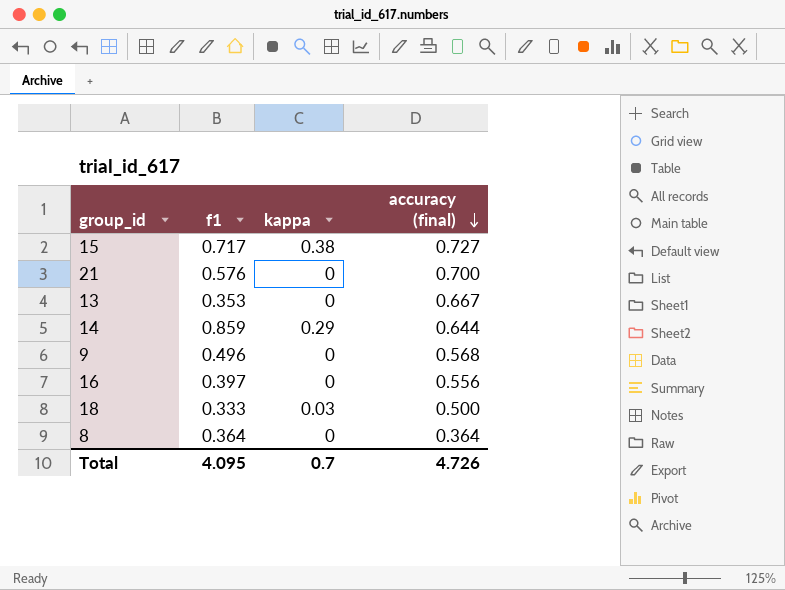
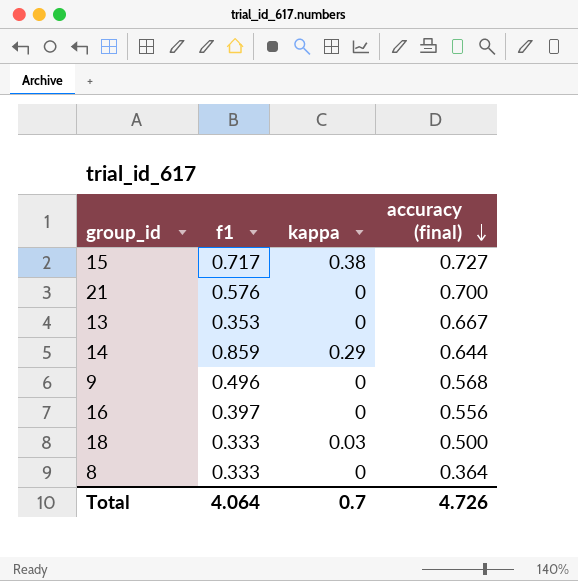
8 | f1: 0.364 -> 0.333
Total | f1: 4.095 -> 4.064

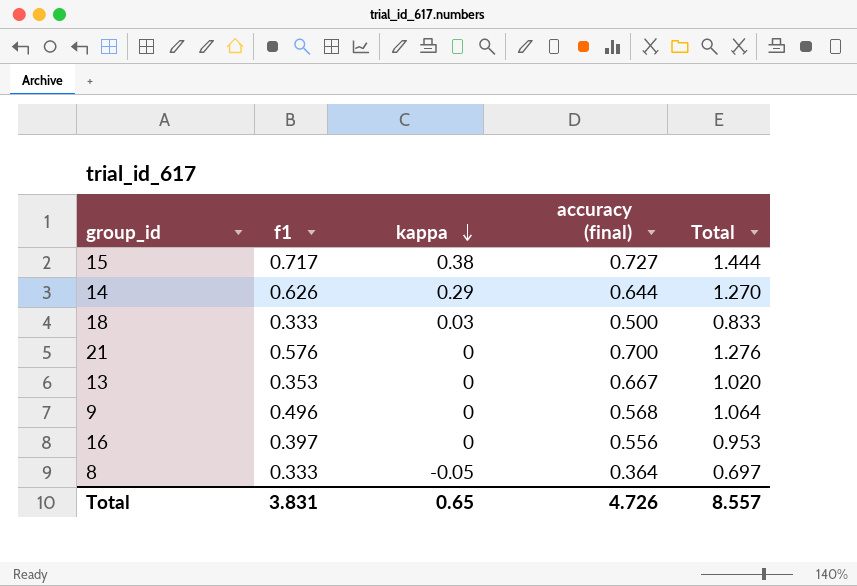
row order: accuracy (final) descending -> kappa descending
column Total | formula: none -> [f1] + [accuracy (final)]
14 | f1: 0.859 -> 0.626
8 | kappa: 0 -> -0.05
Total | f1: 4.064 -> 3.831
Total | kappa: 0.7 -> 0.65

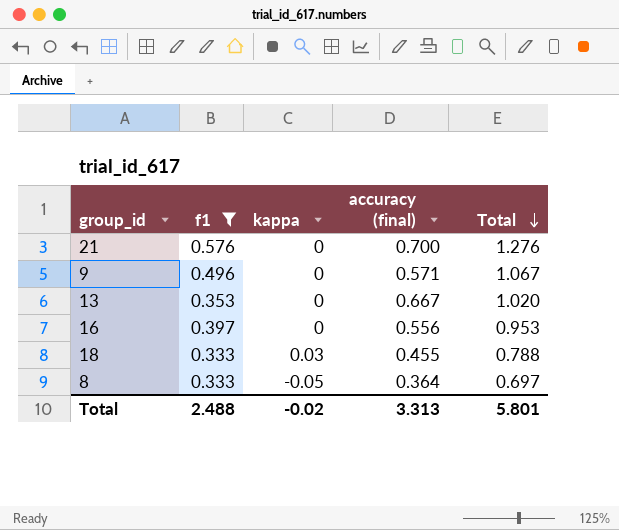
filter: none -> f1 <= 0.576
row order: kappa descending -> Total descending
9 | accuracy (final): 0.568 -> 0.571
9 | Total: 1.064 -> 1.067
18 | accuracy (final): 0.500 -> 0.455
18 | Total: 0.833 -> 0.788
Total | f1: 3.831 -> 2.488
Total | kappa: 0.65 -> -0.02
Total | accuracy (final): 4.726 -> 3.313
Total | Total: 8.557 -> 5.801

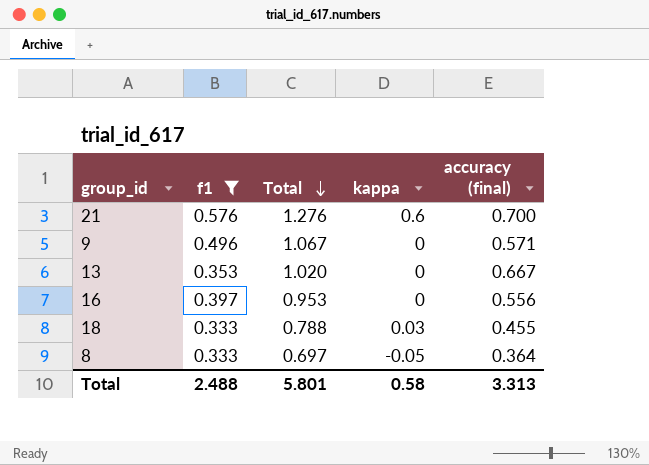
column Total | position: 5 -> 3
21 | kappa: 0 -> 0.6
Total | kappa: -0.02 -> 0.58

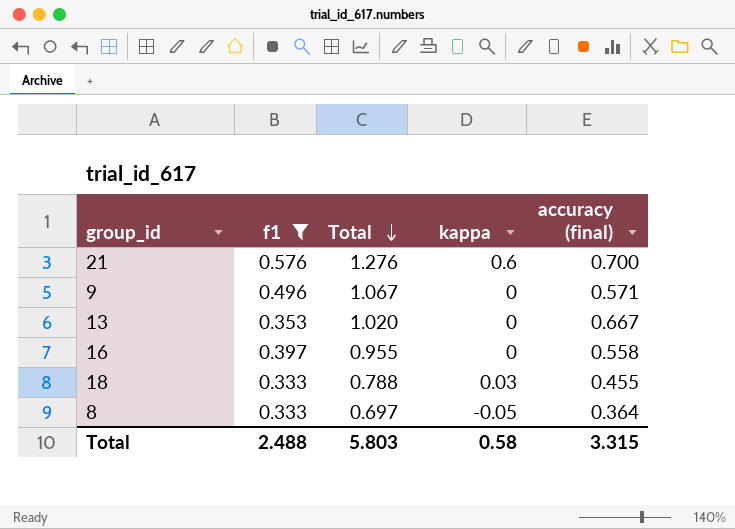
16 | Total: 0.953 -> 0.955
16 | accuracy (final): 0.556 -> 0.558
Total | Total: 5.801 -> 5.803
Total | accuracy (final): 3.313 -> 3.315

